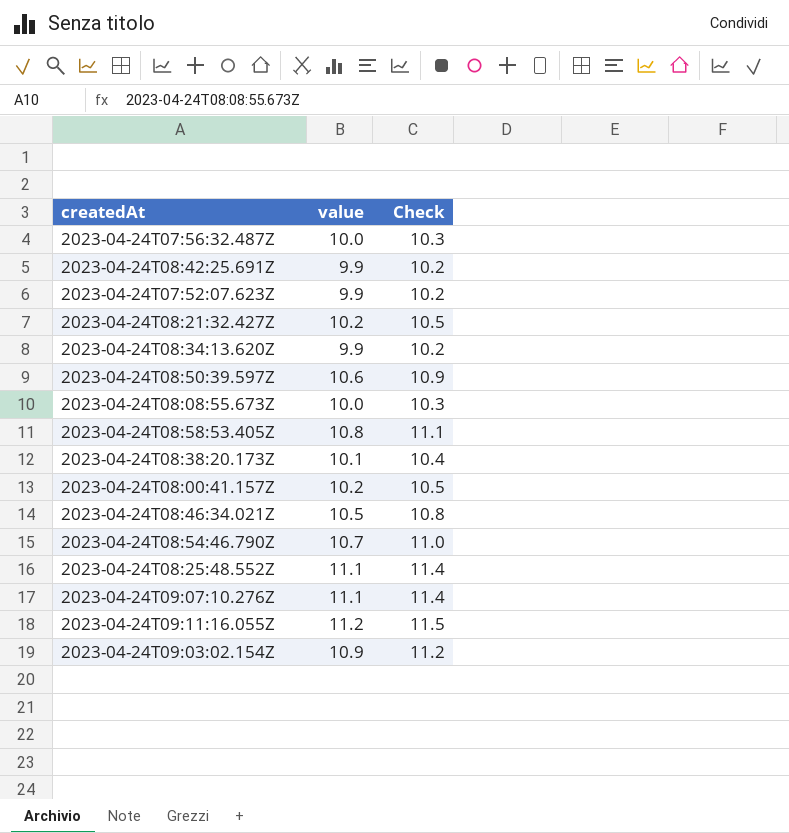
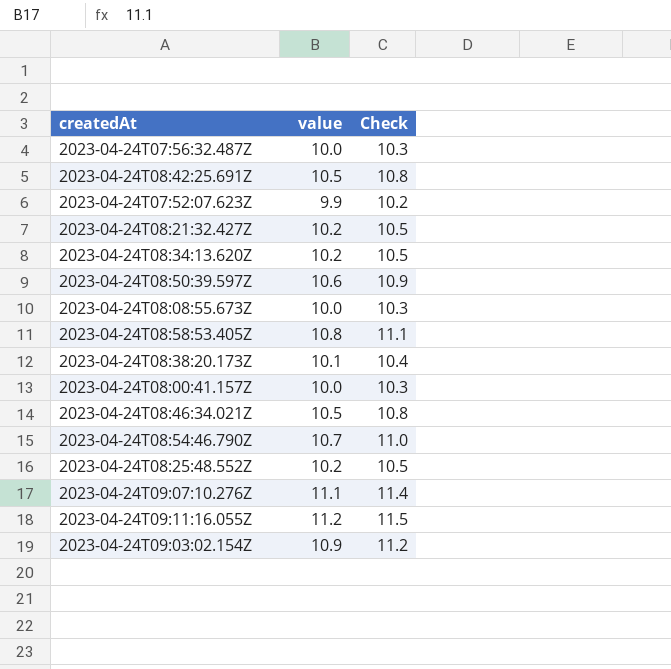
2023-04-24T08:42:25.691Z | value: 9.9 -> 10.5
2023-04-24T08:42:25.691Z | Check: 10.2 -> 10.8
2023-04-24T08:34:13.620Z | value: 9.9 -> 10.2
2023-04-24T08:34:13.620Z | Check: 10.2 -> 10.5
2023-04-24T08:00:41.157Z | value: 10.2 -> 10.0
2023-04-24T08:00:41.157Z | Check: 10.5 -> 10.3
2023-04-24T08:25:48.552Z | value: 11.1 -> 10.2
2023-04-24T08:25:48.552Z | Check: 11.4 -> 10.5

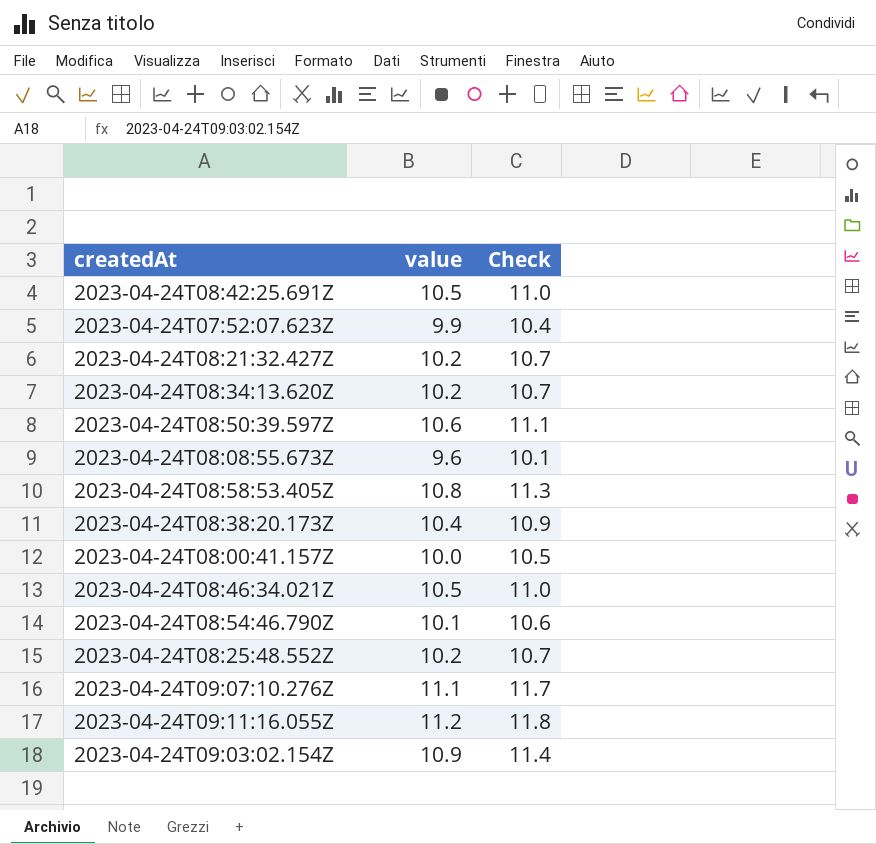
column Check | formula: [value] * 1.03 -> [value] * 1.05
row 2023-04-24T07:56:32.487Z: 10.0 | 10.3 -> none
2023-04-24T08:08:55.673Z | value: 10.0 -> 9.6
2023-04-24T08:38:20.173Z | value: 10.1 -> 10.4
2023-04-24T08:54:46.790Z | value: 10.7 -> 10.1

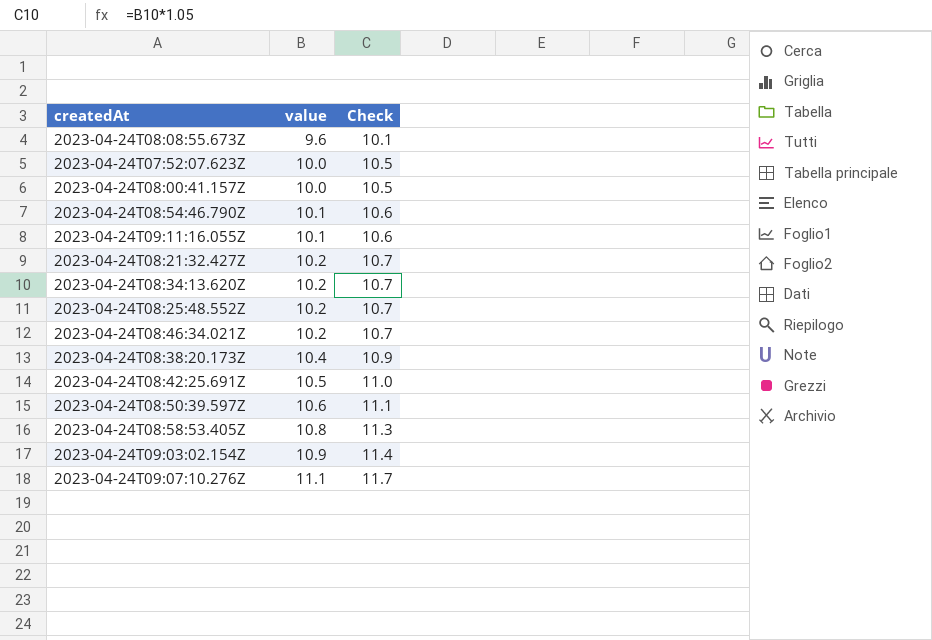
row order: none -> value ascending
2023-04-24T07:52:07.623Z | value: 9.9 -> 10.0
2023-04-24T07:52:07.623Z | Check: 10.4 -> 10.5
2023-04-24T09:11:16.055Z | value: 11.2 -> 10.1
2023-04-24T09:11:16.055Z | Check: 11.8 -> 10.6
2023-04-24T08:46:34.021Z | value: 10.5 -> 10.2
2023-04-24T08:46:34.021Z | Check: 11.0 -> 10.7

